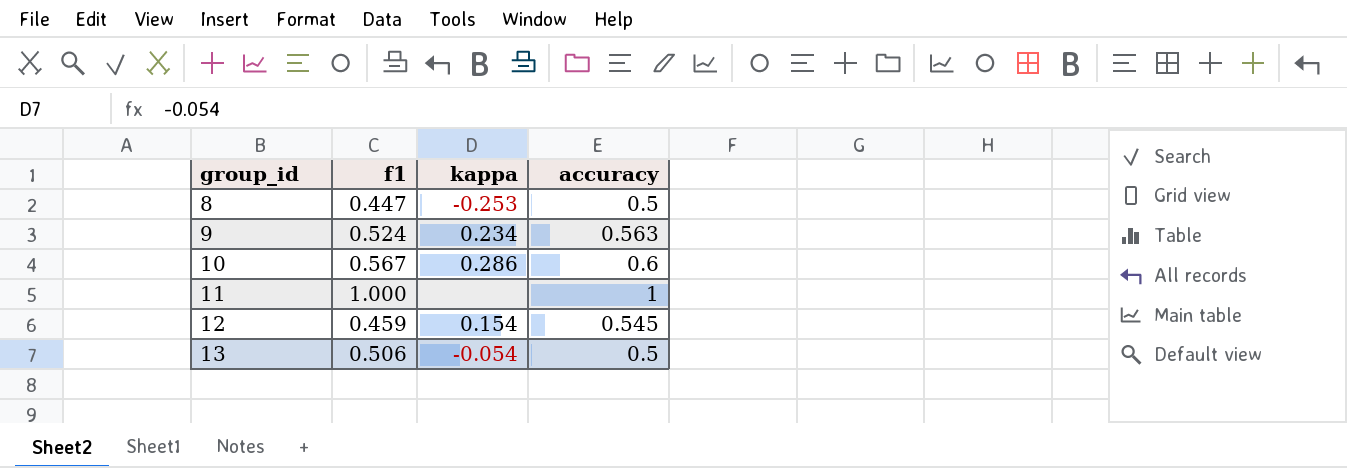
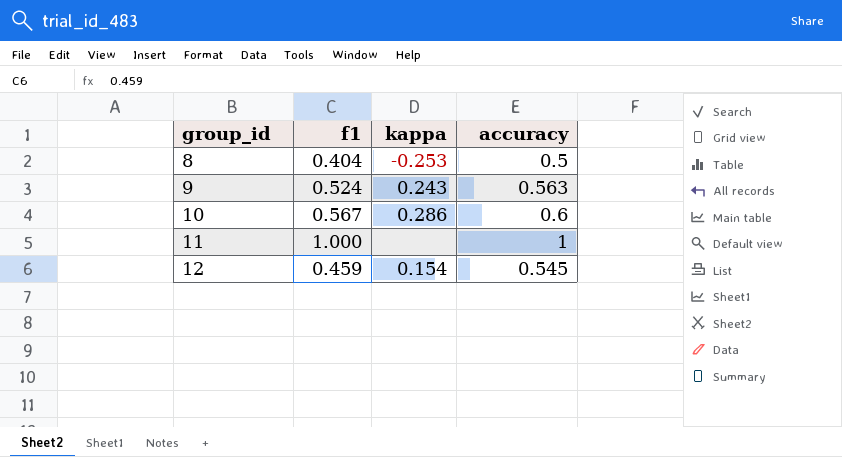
row 13: 0.506 | -0.054 | 0.5 -> none
8 | f1: 0.447 -> 0.404
9 | kappa: 0.234 -> 0.243

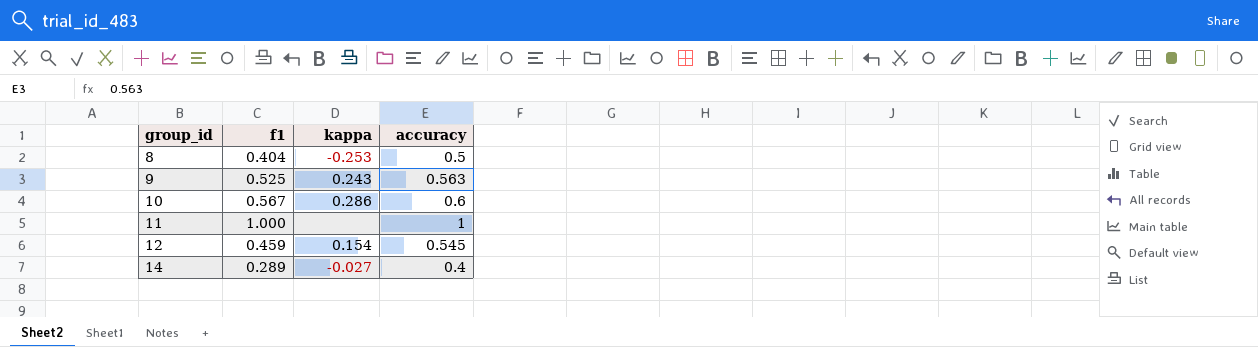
9 | f1: 0.524 -> 0.525
row 14: none -> 0.289 | -0.027 | 0.4

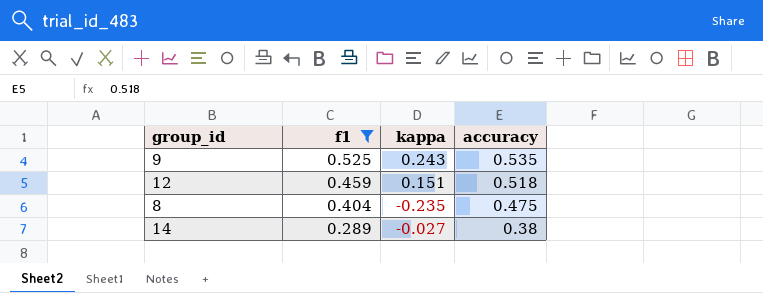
filter: none -> f1 <= 0.525
row order: group_id ascending -> f1 descending
9 | accuracy: 0.563 -> 0.535
12 | kappa: 0.154 -> 0.151
12 | accuracy: 0.545 -> 0.518
8 | kappa: -0.253 -> -0.235
8 | accuracy: 0.5 -> 0.475
14 | accuracy: 0.4 -> 0.38

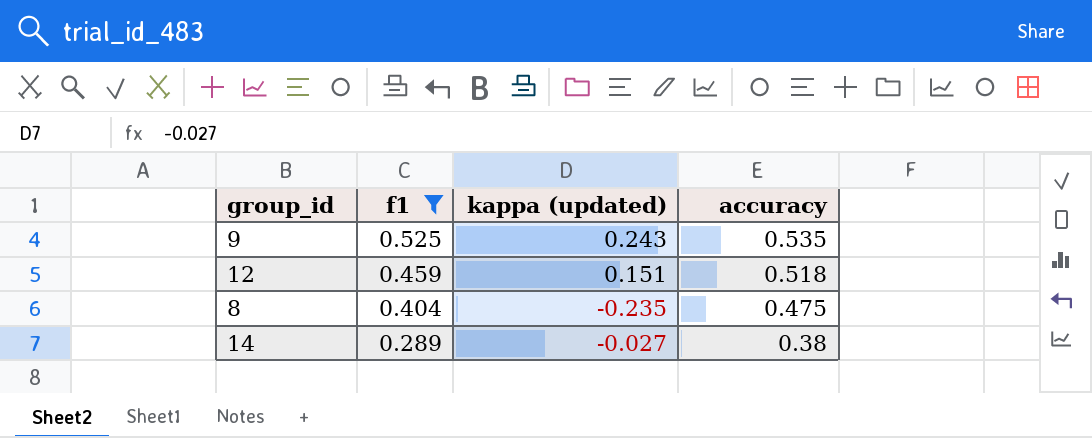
column name: kappa -> kappa (updated)

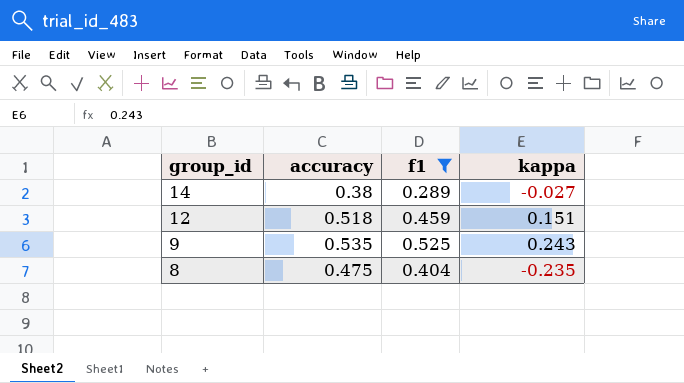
row order: f1 descending -> group_id descending
column accuracy | position: 4 -> 2
column name: kappa (updated) -> kappa

